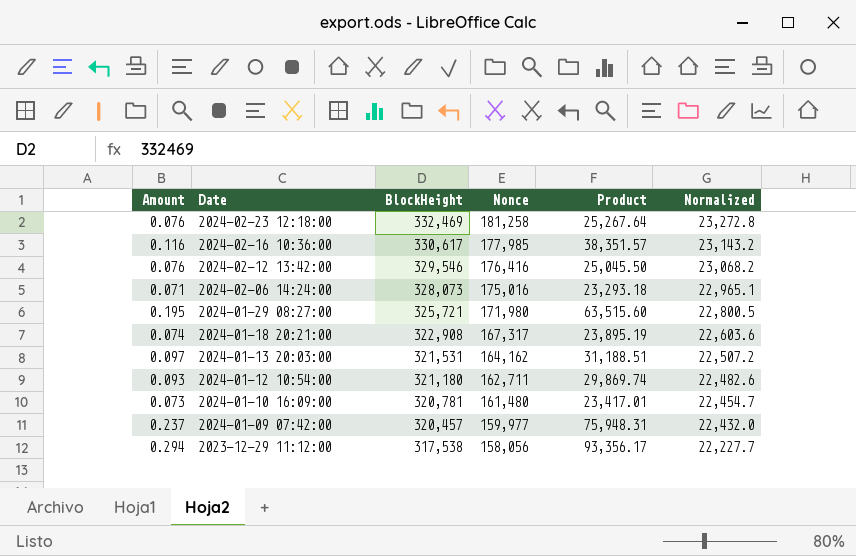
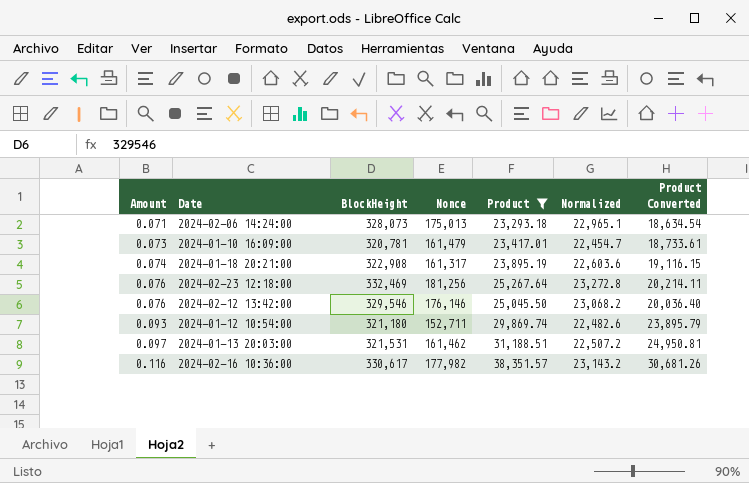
filter: none -> Product <= 38,351.57
row order: Date descending -> Amount ascending
column Product Converted | formula: none -> [Product] * 0.8
2024-02-06 14:24:00 | Nonce: 175,016 -> 175,013
2024-01-10 16:09:00 | Nonce: 161,480 -> 161,479
2024-01-18 20:21:00 | Nonce: 167,317 -> 161,317
2024-02-23 12:18:00 | Nonce: 181,258 -> 181,256
2024-02-12 13:42:00 | Nonce: 176,416 -> 176,146
2024-01-12 10:54:00 | Nonce: 162,711 -> 152,711
2024-01-13 20:03:00 | Nonce: 164,162 -> 161,462
2024-02-16 10:36:00 | Nonce: 177,985 -> 177,982

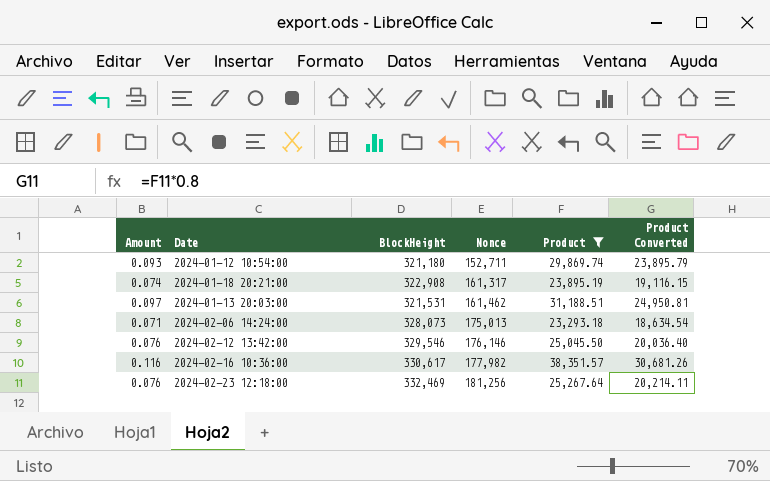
row order: Amount ascending -> Nonce ascending
column Normalized | formula: [BlockHeight] * 0.07 -> none
row 2024-01-10 16:09:00: 0.073 | 320,781 | 161,479 | 23,417.01 | 22,454.7 | 18,733.61 -> none

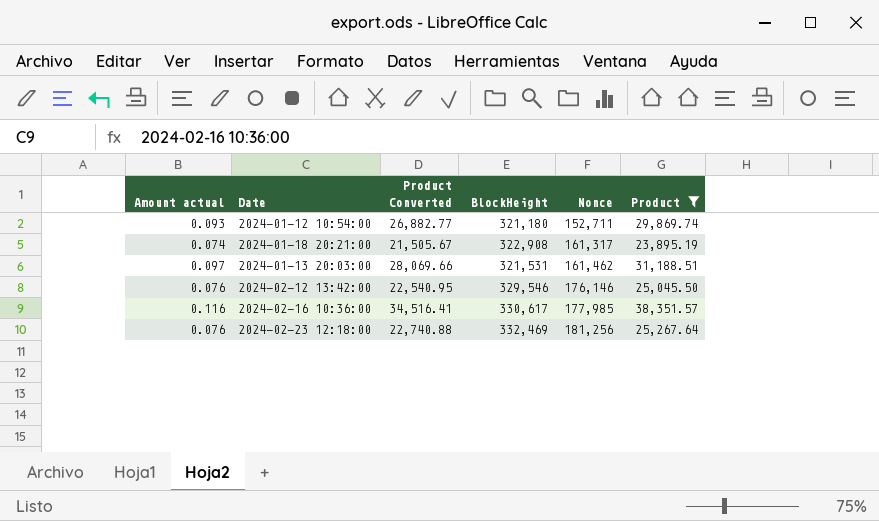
column name: Amount -> Amount actual
column Product Converted | formula: [Product] * 0.8 -> [Product] * 0.9
column Product Converted | position: 6 -> 3
row 2024-02-06 14:24:00: 0.071 | 328,073 | 175,013 | 23,293.18 | 18,634.54 -> none
2024-02-16 10:36:00 | Nonce: 177,982 -> 177,985

